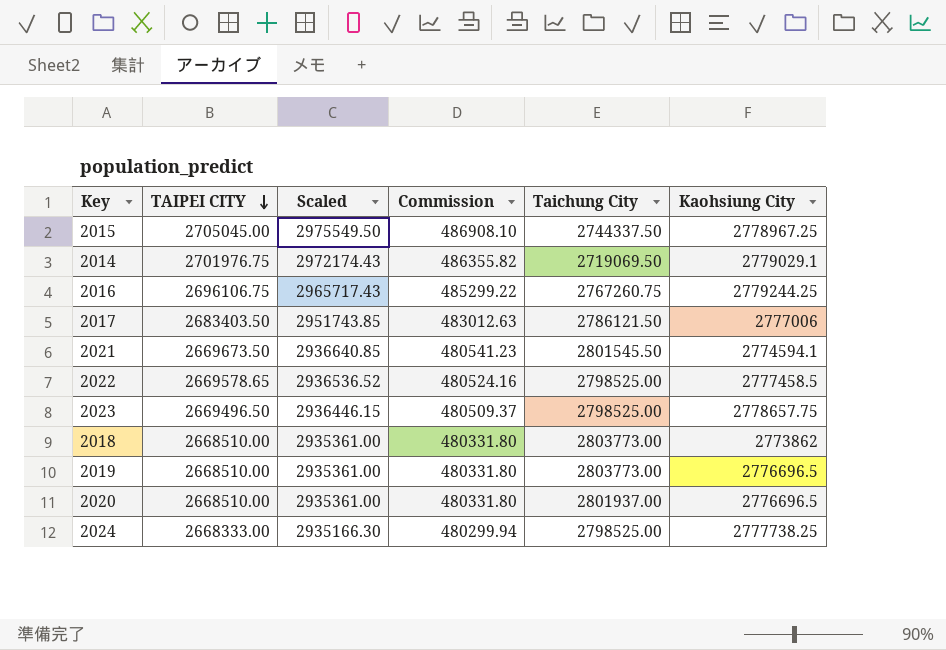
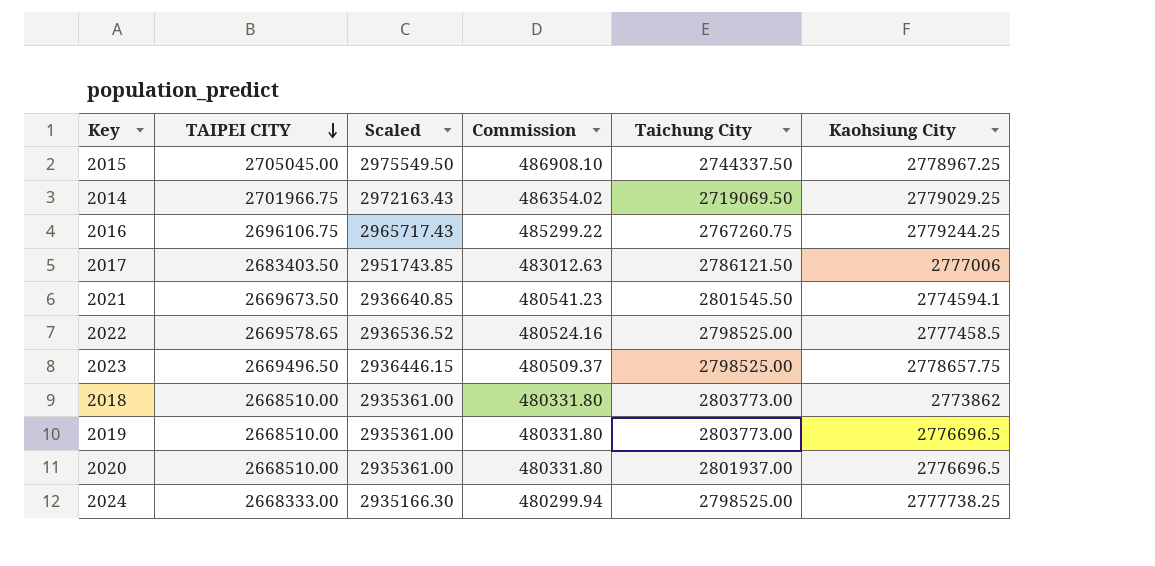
2014 | TAIPEI CITY: 2701976.75 -> 2701966.75
2014 | Scaled: 2972174.43 -> 2972163.43
2014 | Commission: 486355.82 -> 486354.02
2014 | Kaohsiung City: 2779029.1 -> 2779029.25

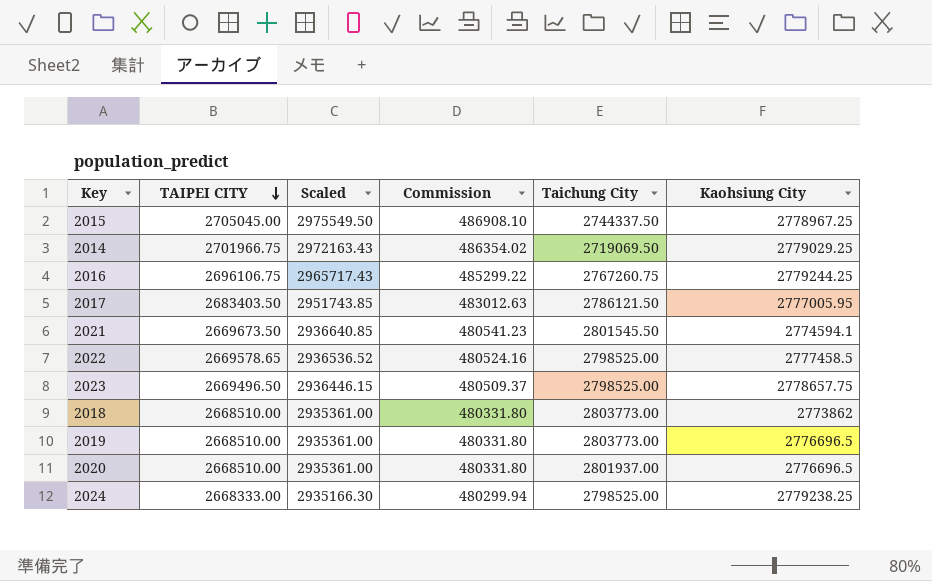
2017 | Kaohsiung City: 2777006 -> 2777005.95
2024 | Kaohsiung City: 2777738.25 -> 2779238.25

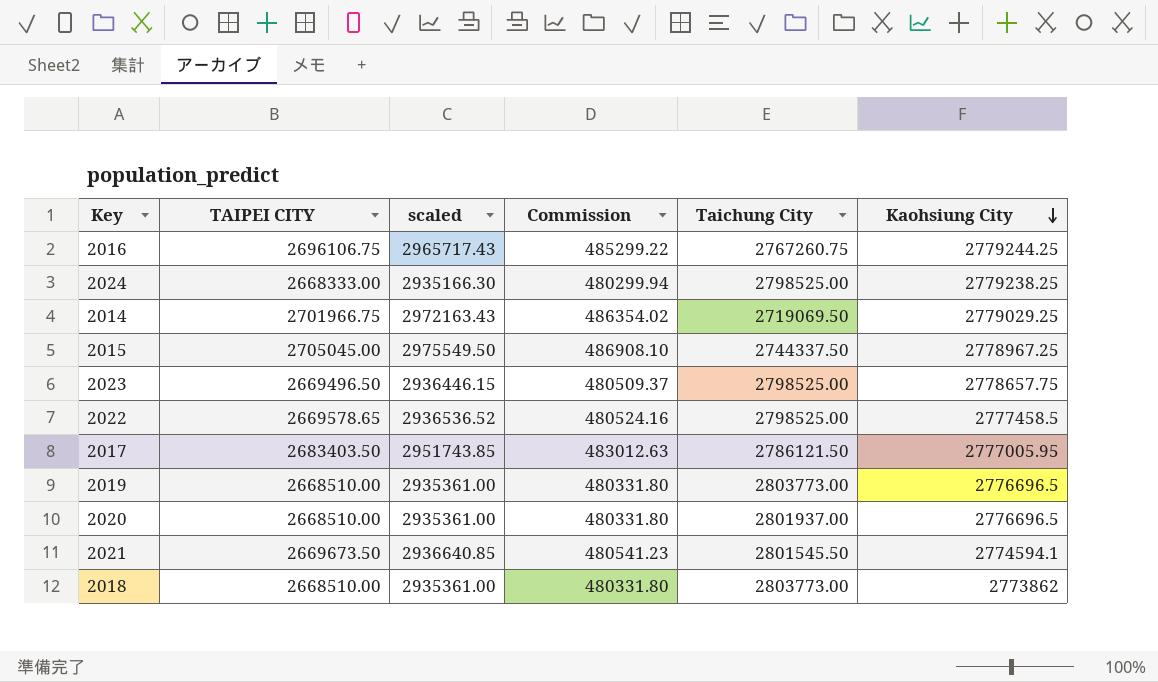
row order: TAIPEI CITY descending -> Kaohsiung City descending
column name: Scaled -> scaled

